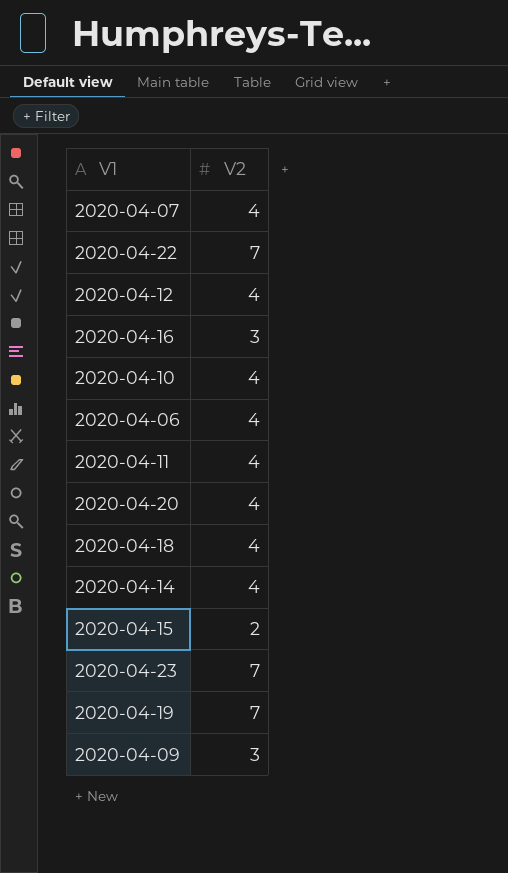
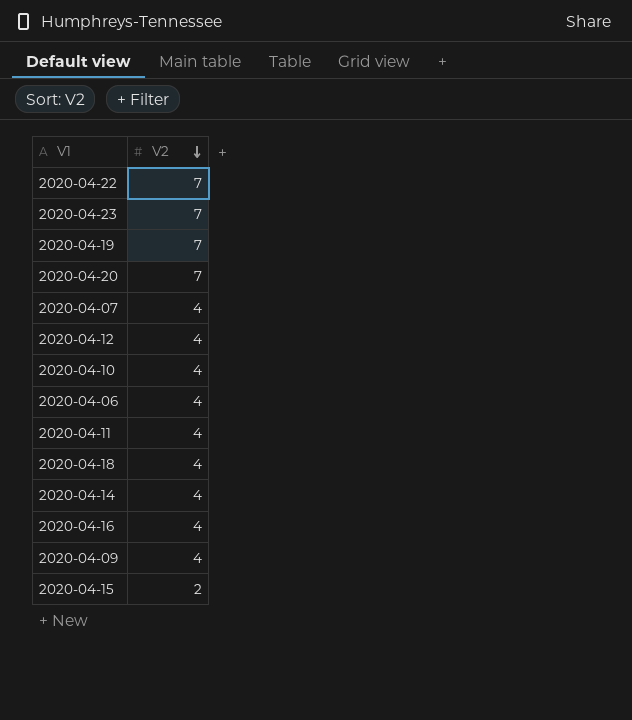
row order: none -> V2 descending
2020-04-20 | V2: 4 -> 7
2020-04-16 | V2: 3 -> 4
2020-04-09 | V2: 3 -> 4

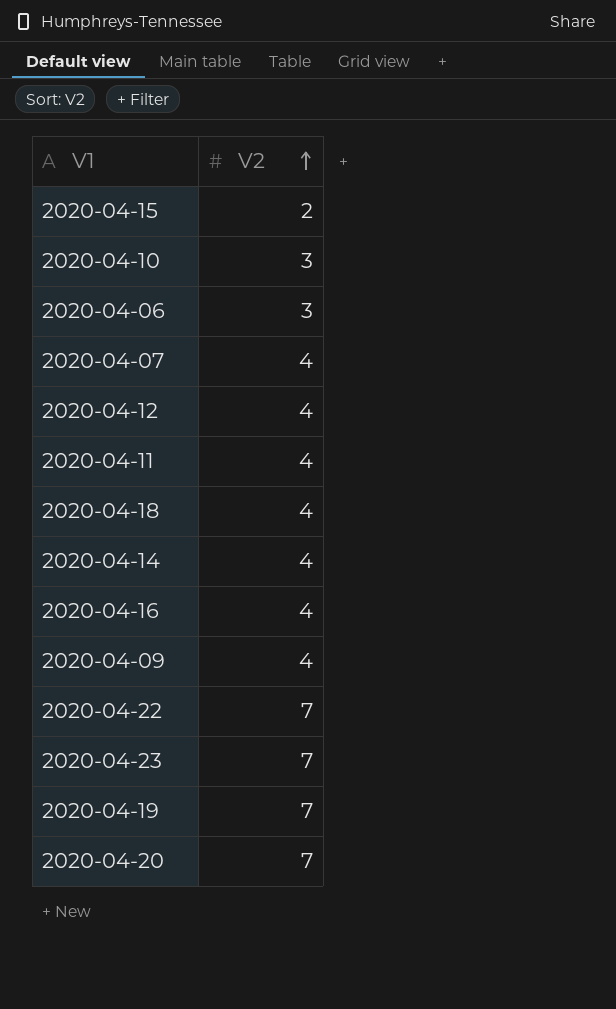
row order: V2 descending -> V2 ascending
2020-04-10 | V2: 4 -> 3
2020-04-06 | V2: 4 -> 3

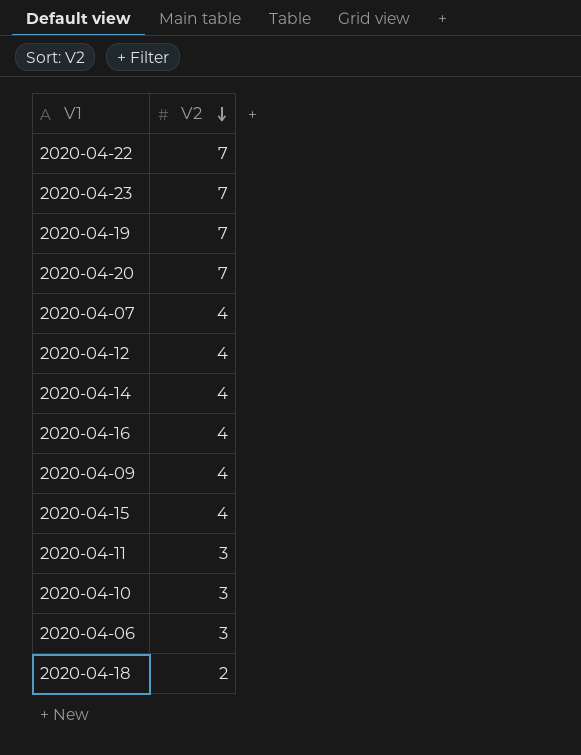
row order: V2 ascending -> V2 descending
2020-04-15 | V2: 2 -> 4
2020-04-11 | V2: 4 -> 3
2020-04-18 | V2: 4 -> 2

